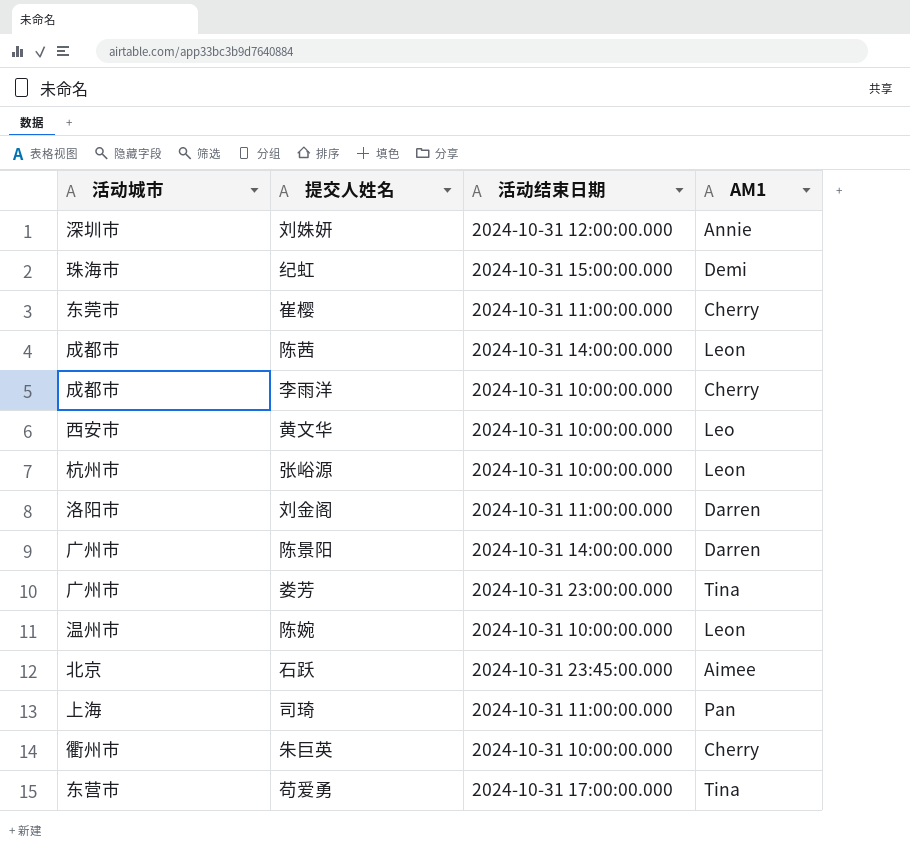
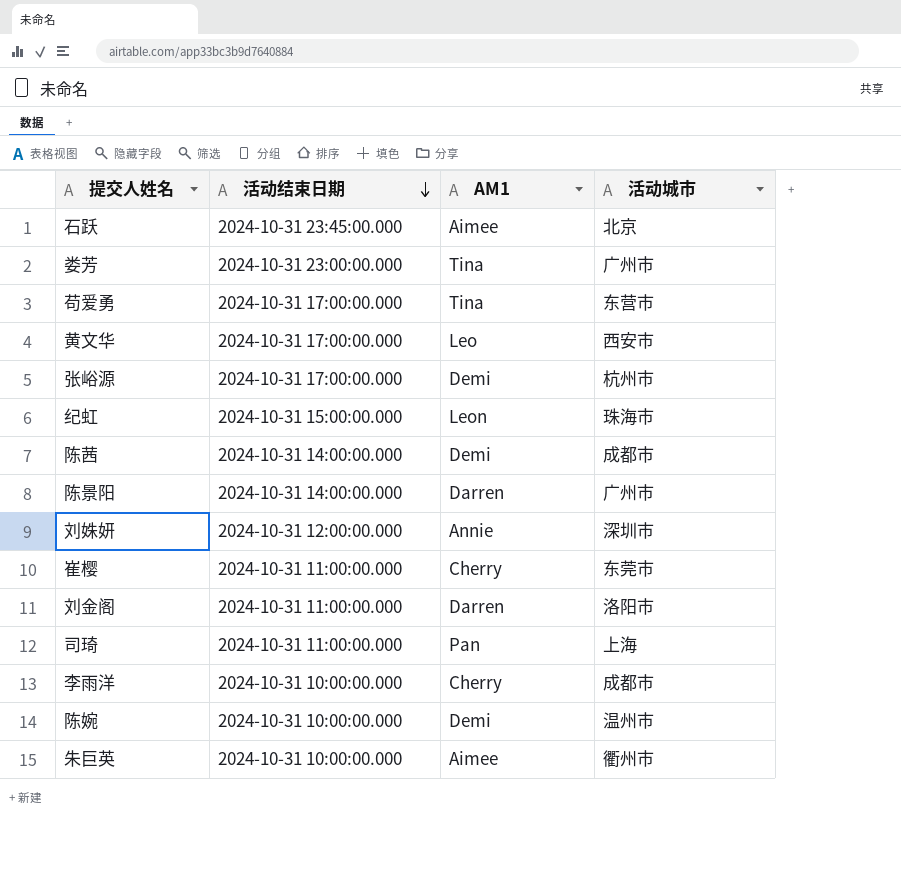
row order: none -> 活动结束日期 descending
column 活动城市 | position: 1 -> 4
黄文华 | 活动结束日期: 2024-10-31 10:00:00.000 -> 2024-10-31 17:00:00.000
张峪源 | 活动结束日期: 2024-10-31 10:00:00.000 -> 2024-10-31 17:00:00.000
张峪源 | AM1: Leon -> Demi
纪虹 | AM1: Demi -> Leon
陈茜 | AM1: Leon -> Demi
陈婉 | AM1: Leon -> Demi
朱巨英 | AM1: Cherry -> Aimee

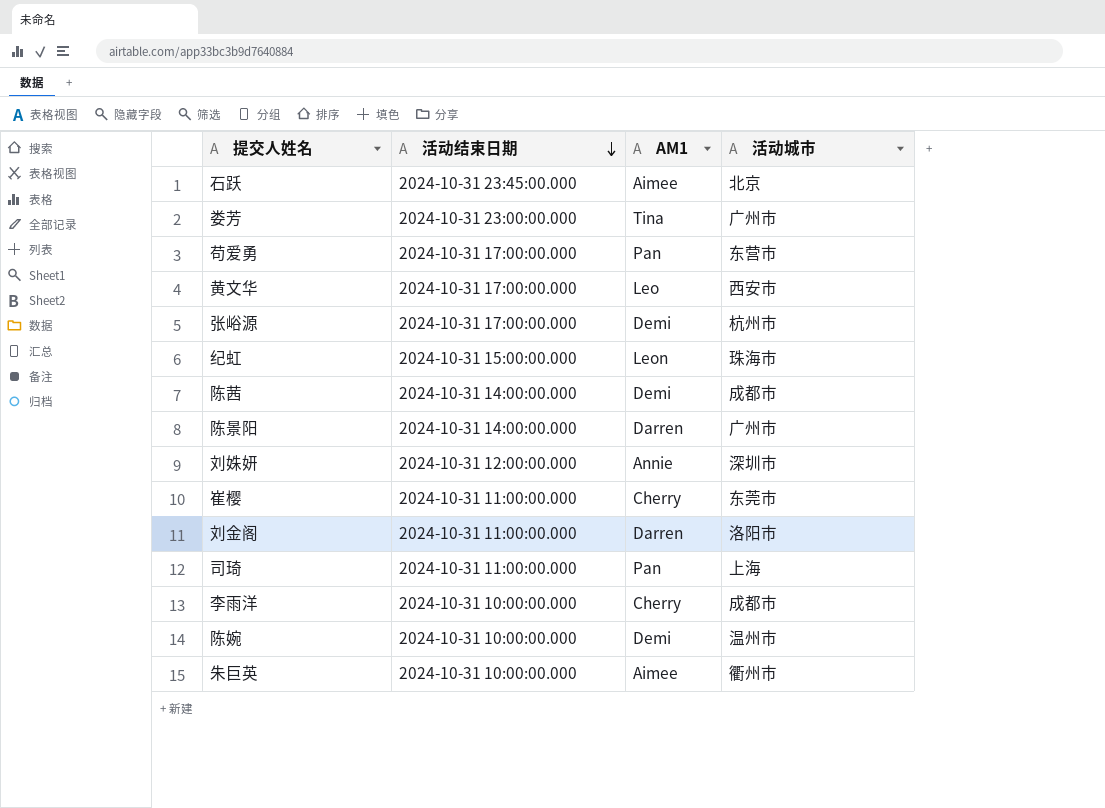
苟爱勇 | AM1: Tina -> Pan

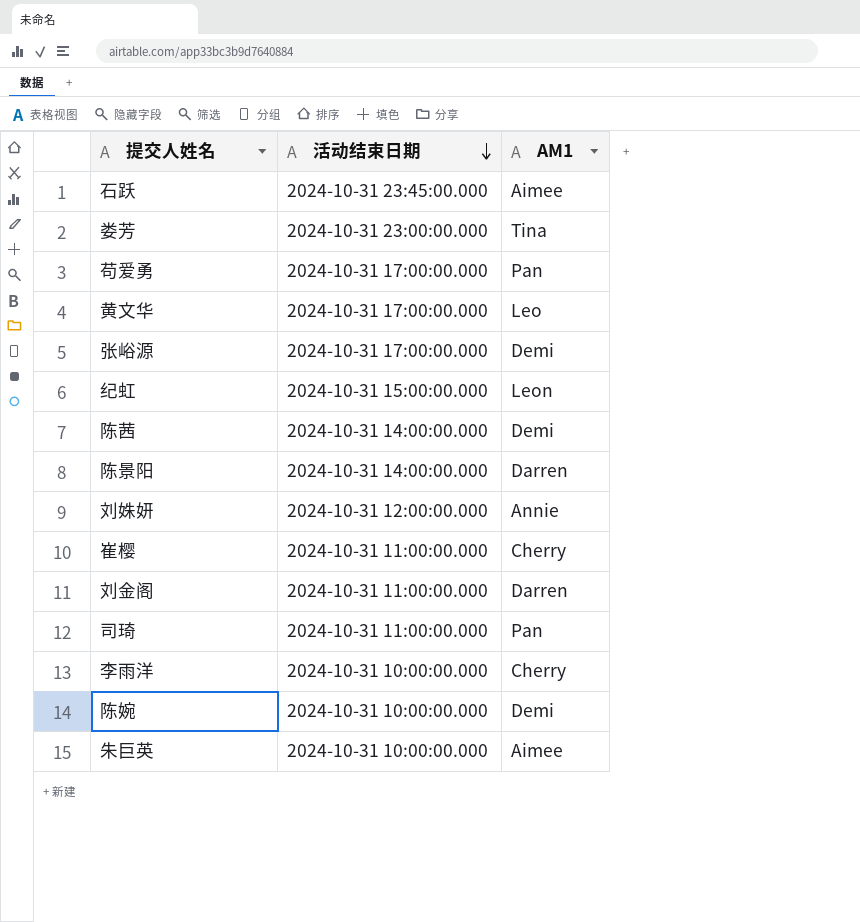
column 活动城市 | position: 4 -> none

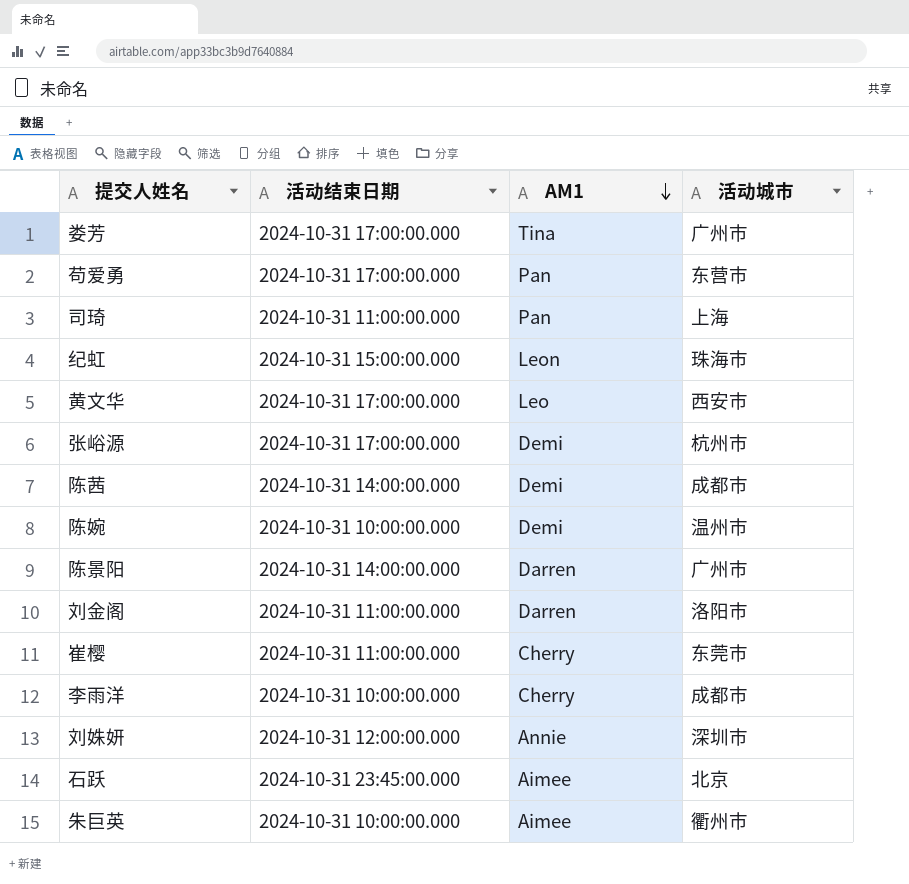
row order: 活动结束日期 descending -> AM1 descending
column 活动城市 | position: none -> 4
娄芳 | 活动结束日期: 2024-10-31 23:00:00.000 -> 2024-10-31 17:00:00.000

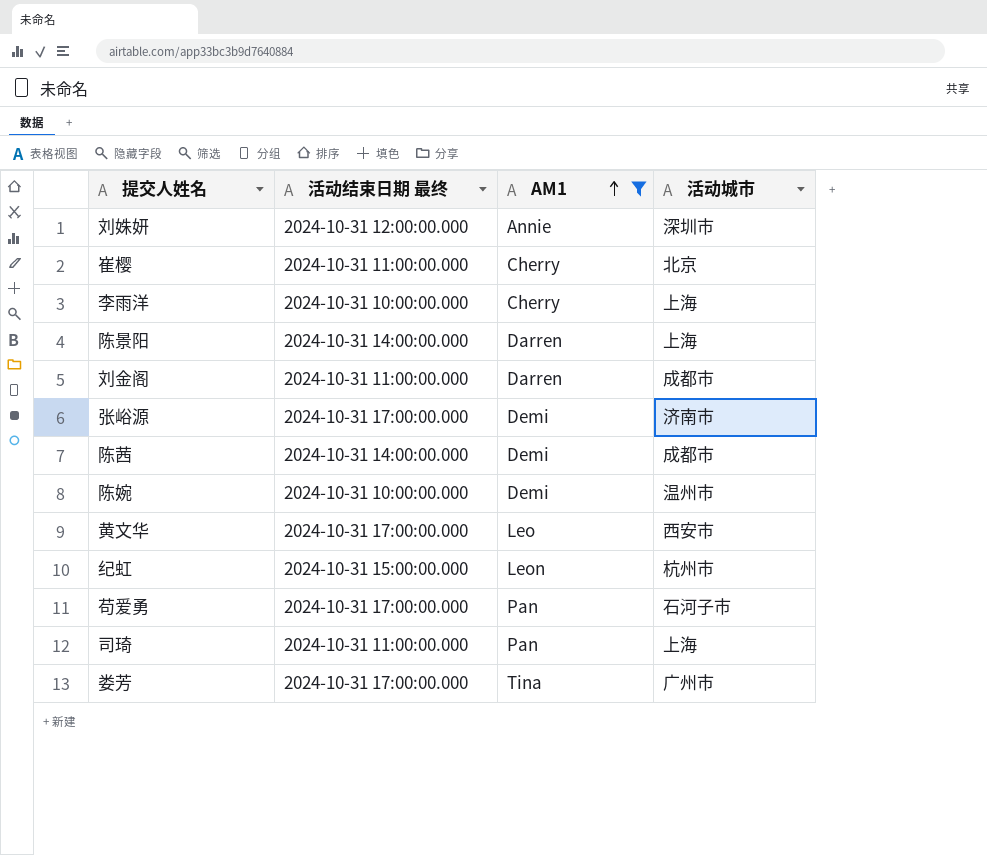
filter: none -> AM1 != Aimee
row order: AM1 descending -> AM1 ascending
column name: 活动结束日期 -> 活动结束日期 最终
崔樱 | 活动城市: 东莞市 -> 北京
李雨洋 | 活动城市: 成都市 -> 上海
陈景阳 | 活动城市: 广州市 -> 上海
刘金阁 | 活动城市: 洛阳市 -> 成都市
张峪源 | 活动城市: 杭州市 -> 济南市
纪虹 | 活动城市: 珠海市 -> 杭州市
苟爱勇 | 活动城市: 东营市 -> 石河子市

